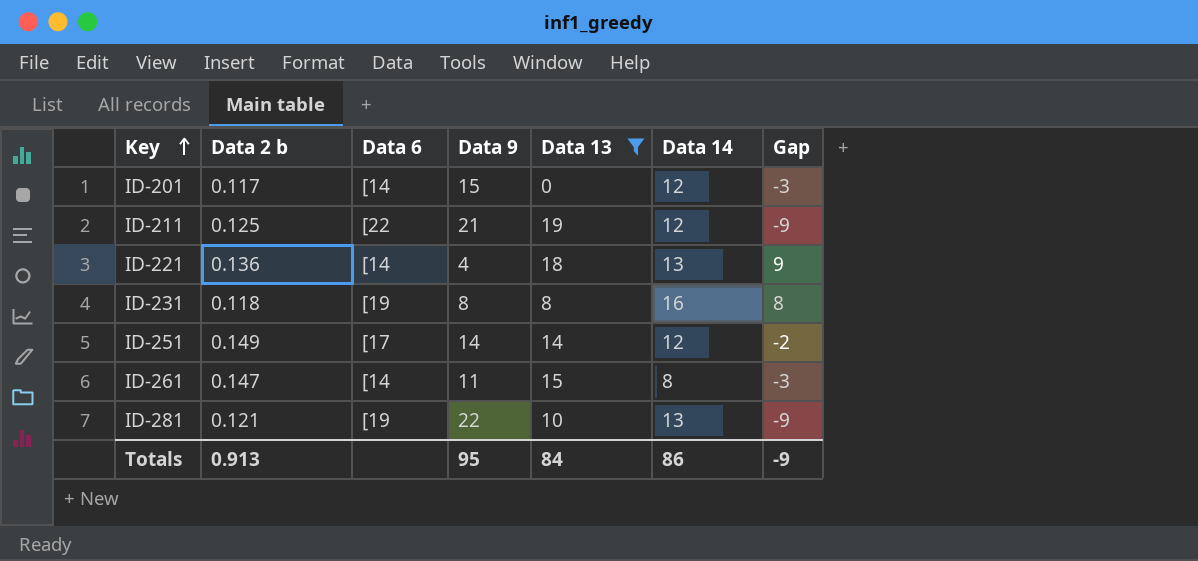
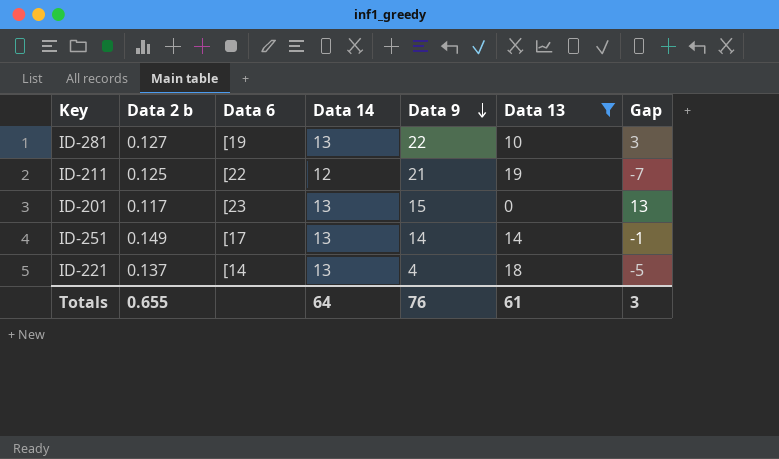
row order: Key ascending -> Data 9 descending
column Data 14 | position: 6 -> 4
column Gap | formula: [Data 14] - [Data 9] -> [Data 14] - [Data 13]
row ID-231: 0.118 | [19 | 8 | 8 | 16 | 8 -> none
row ID-261: 0.147 | [14 | 11 | 15 | 8 | -3 -> none
ID-281 | Data 2 b: 0.121 -> 0.127
ID-201 | Data 6: [14 -> [23
ID-201 | Data 14: 12 -> 13
ID-251 | Data 14: 12 -> 13
ID-221 | Data 2 b: 0.136 -> 0.137
Totals | Data 2 b: 0.913 -> 0.655
Totals | Data 14: 86 -> 64
Totals | Data 9: 95 -> 76
Totals | Data 13: 84 -> 61
Totals | Gap: -9 -> 3

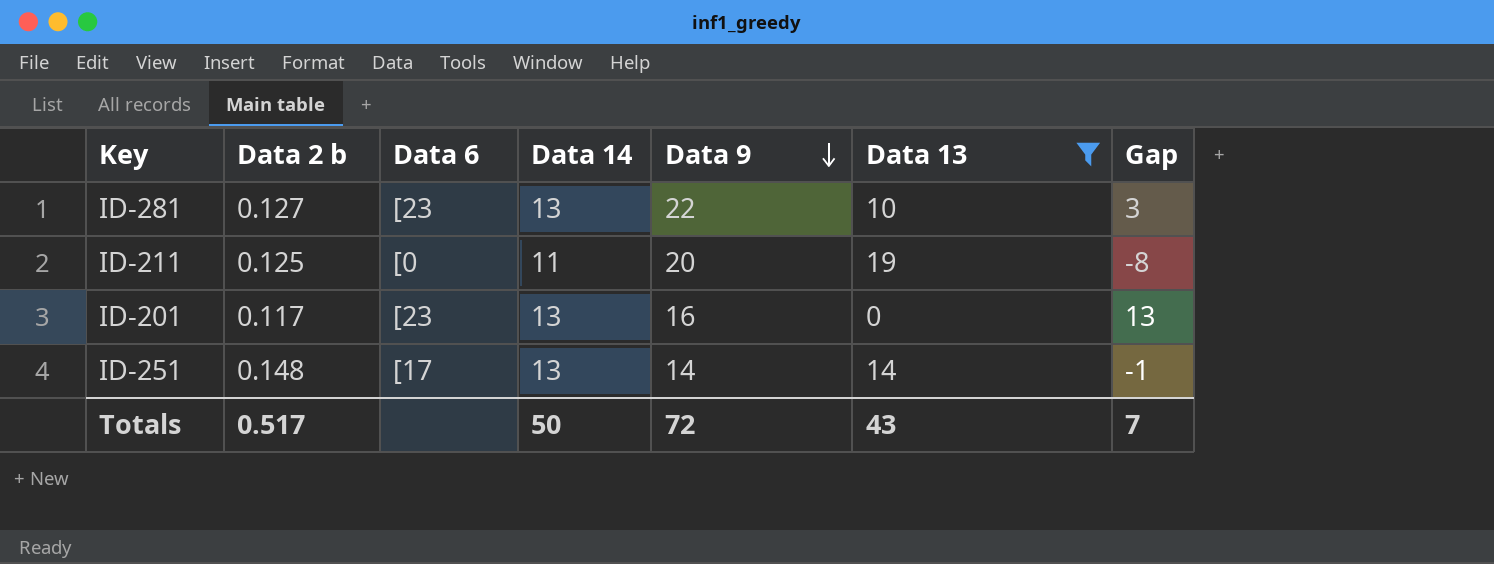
row ID-221: 0.137 | [14 | 13 | 4 | 18 | -5 -> none
ID-281 | Data 6: [19 -> [23
ID-211 | Data 6: [22 -> [0
ID-211 | Data 14: 12 -> 11
ID-211 | Data 9: 21 -> 20
ID-211 | Gap: -7 -> -8
ID-201 | Data 9: 15 -> 16
ID-251 | Data 2 b: 0.149 -> 0.148
Totals | Data 2 b: 0.655 -> 0.517
Totals | Data 14: 64 -> 50
Totals | Data 9: 76 -> 72
Totals | Data 13: 61 -> 43
Totals | Gap: 3 -> 7

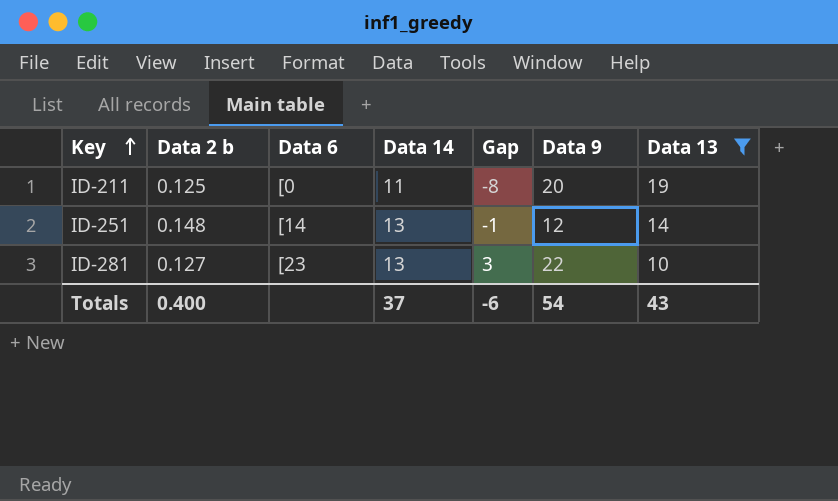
row order: Data 9 descending -> Key ascending
column Gap | position: 7 -> 5
row ID-201: 0.117 | [23 | 13 | 16 | 0 | 13 -> none
ID-251 | Data 6: [17 -> [14
ID-251 | Data 9: 14 -> 12
Totals | Data 2 b: 0.517 -> 0.400
Totals | Data 14: 50 -> 37
Totals | Gap: 7 -> -6
Totals | Data 9: 72 -> 54

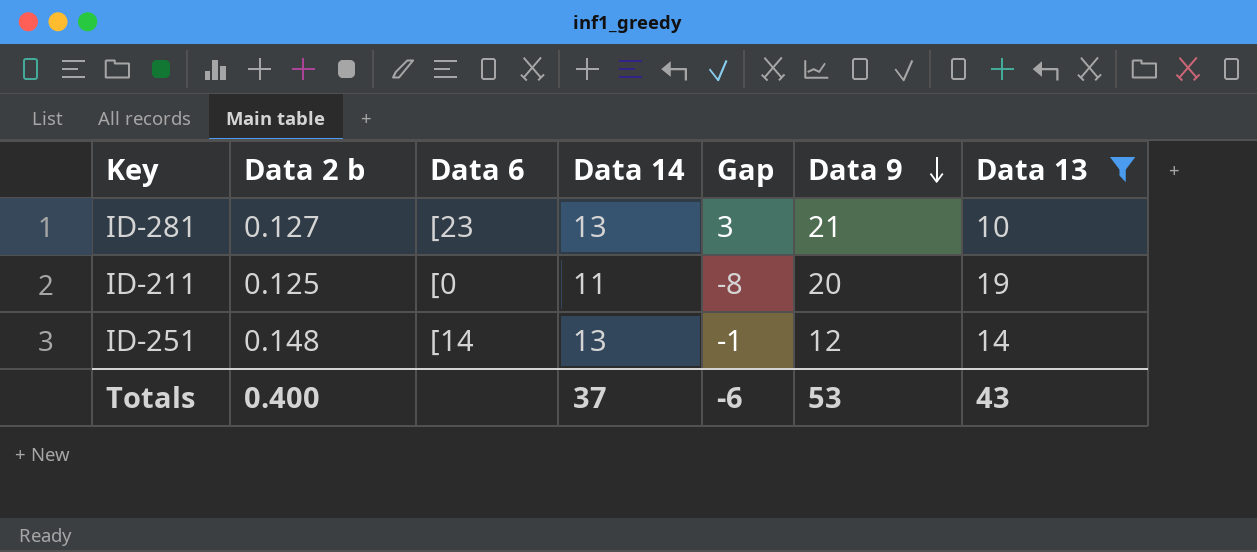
row order: Key ascending -> Data 9 descending
ID-281 | Data 9: 22 -> 21
Totals | Data 9: 54 -> 53

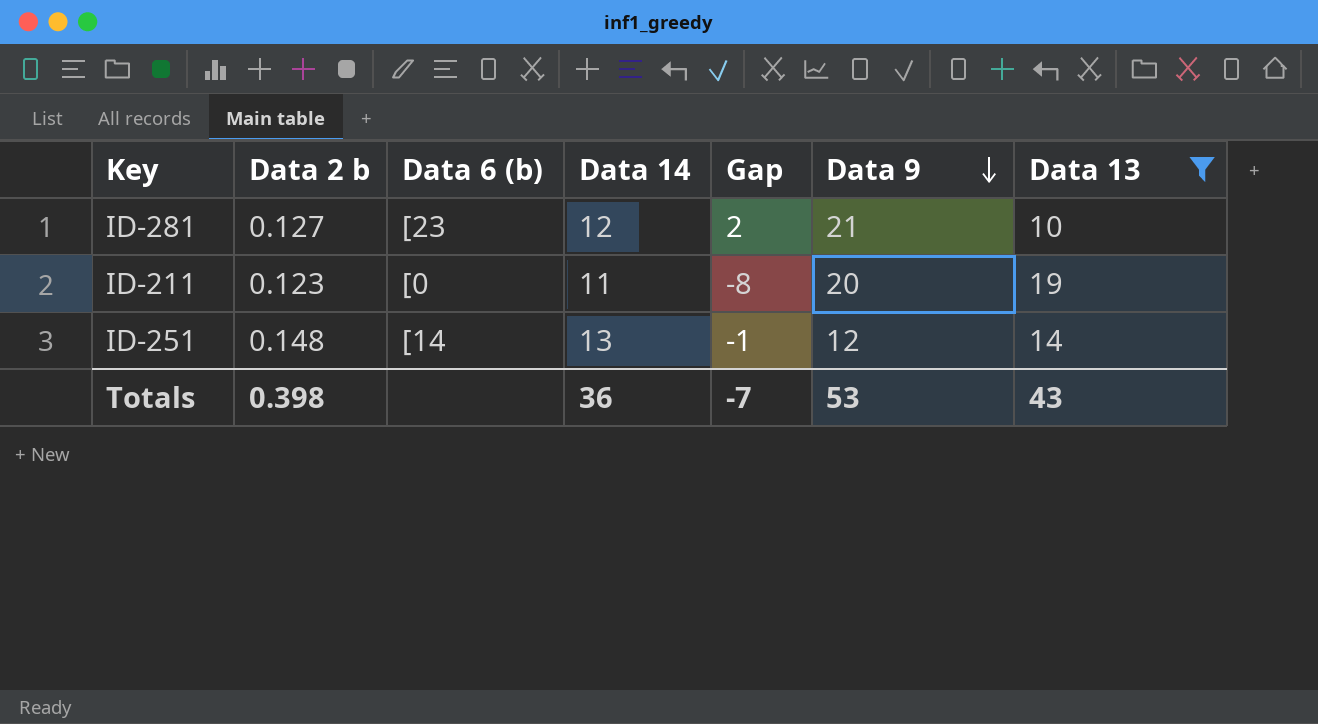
column name: Data 6 -> Data 6 (b)
ID-281 | Data 14: 13 -> 12
ID-281 | Gap: 3 -> 2
ID-211 | Data 2 b: 0.125 -> 0.123
Totals | Data 2 b: 0.400 -> 0.398
Totals | Data 14: 37 -> 36
Totals | Gap: -6 -> -7

